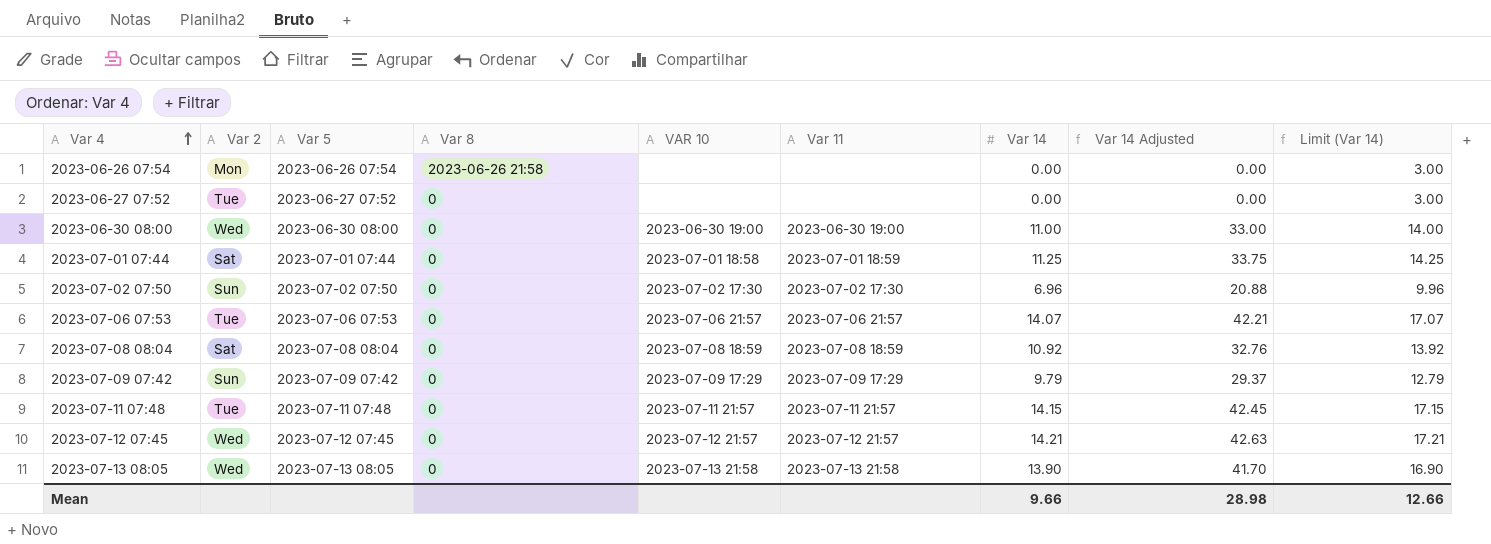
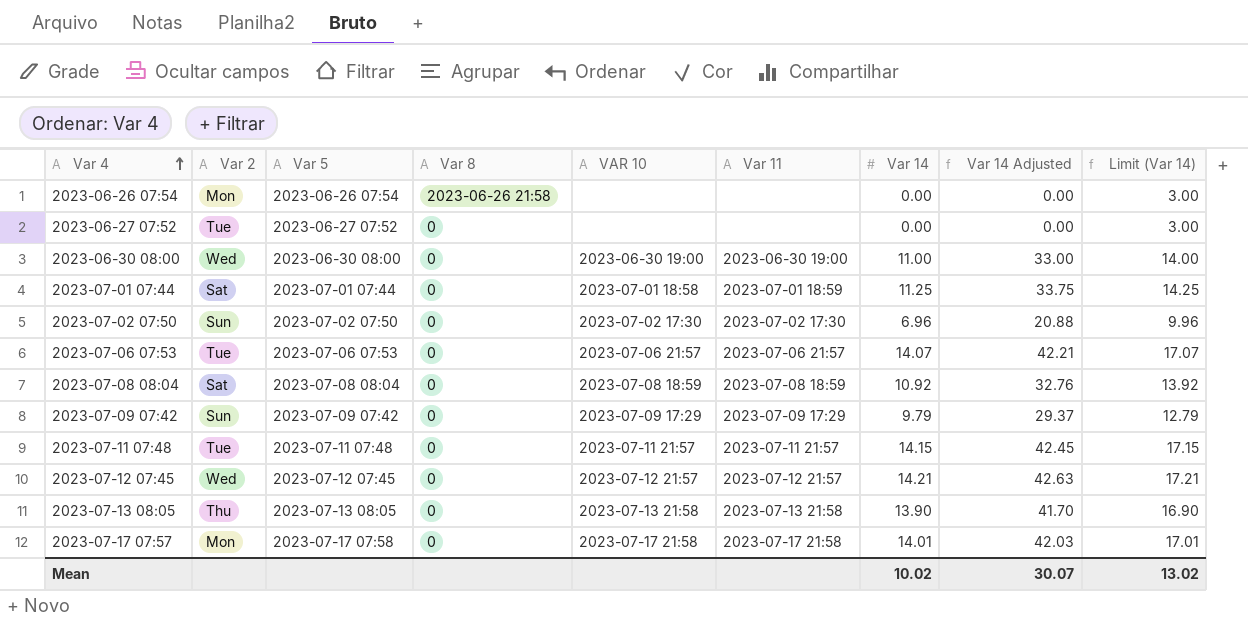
2023-07-13 08:05 | Var 2: Wed -> Thu
row 2023-07-17 07:57: none -> Mon | 2023-07-17 07:58 | 0 | 2023-07-17 21:58 | 2023-07-17 21:58 | 14.01 | 42.03 | 17.01
Mean | Var 14: 9.66 -> 10.02
Mean | Var 14 Adjusted: 28.98 -> 30.07
Mean | Limit (Var 14): 12.66 -> 13.02

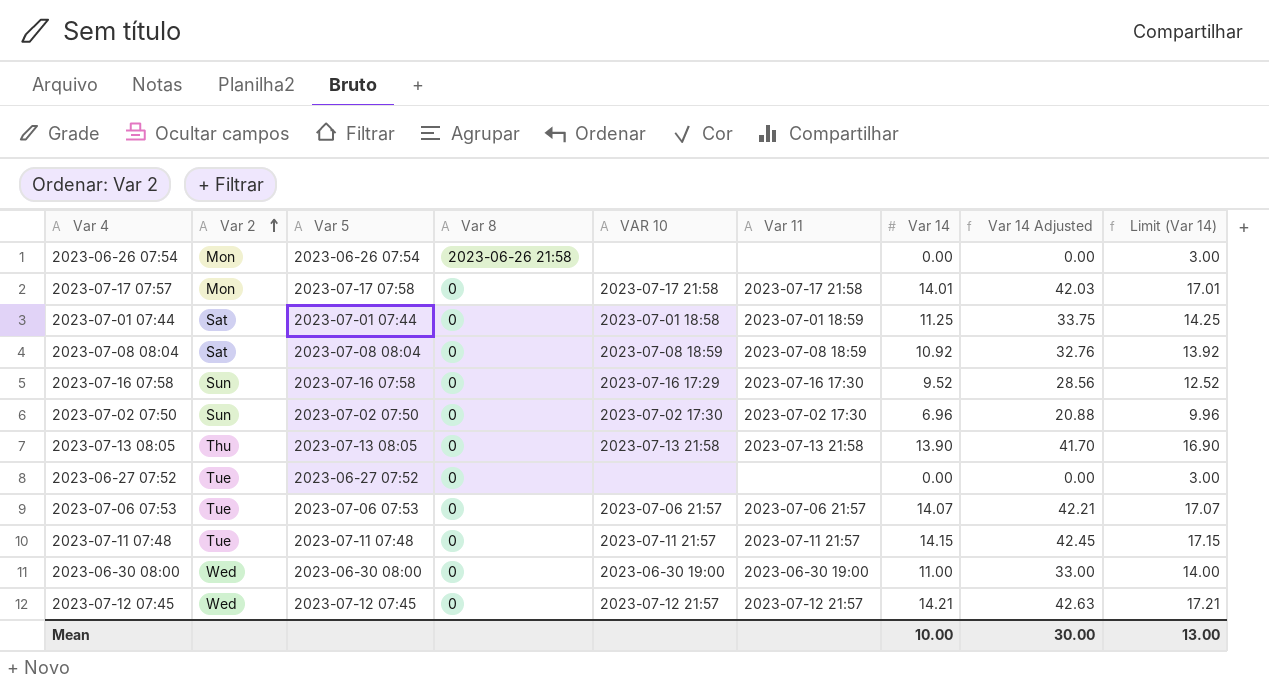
row order: Var 4 ascending -> Var 2 ascending
row 2023-07-09 07:42: Sun | 2023-07-09 07:42 | 0 | 2023-07-09 17:29 | 2023-07-09 17:29 | 9.79 | 29.37 | 12.79 -> none
row 2023-07-16 07:58: none -> Sun | 2023-07-16 07:58 | 0 | 2023-07-16 17:29 | 2023-07-16 17:30 | 9.52 | 28.56 | 12.52
Mean | Var 14: 10.02 -> 10.00
Mean | Var 14 Adjusted: 30.07 -> 30.00
Mean | Limit (Var 14): 13.02 -> 13.00

